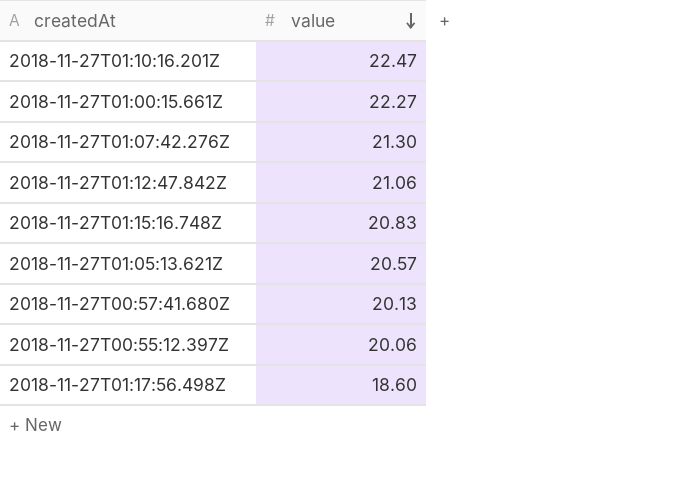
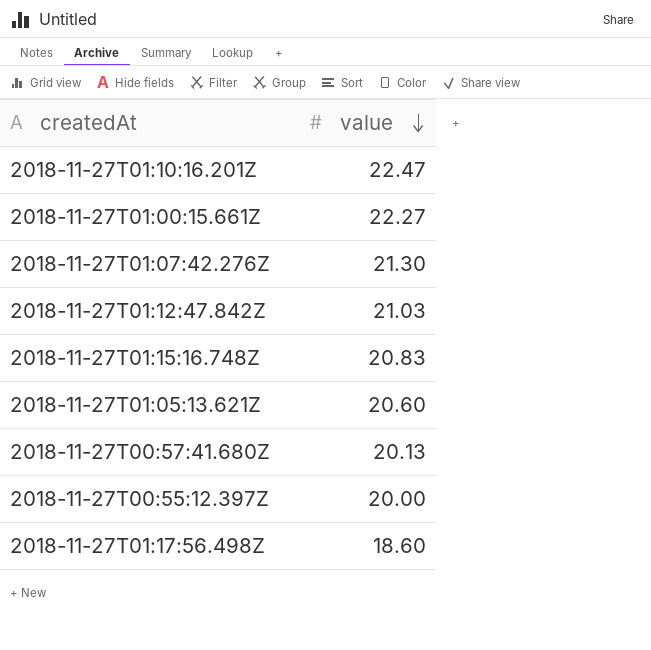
2018-11-27T01:12:47.842Z | value: 21.06 -> 21.03
2018-11-27T01:05:13.621Z | value: 20.57 -> 20.60
2018-11-27T00:55:12.397Z | value: 20.06 -> 20.00

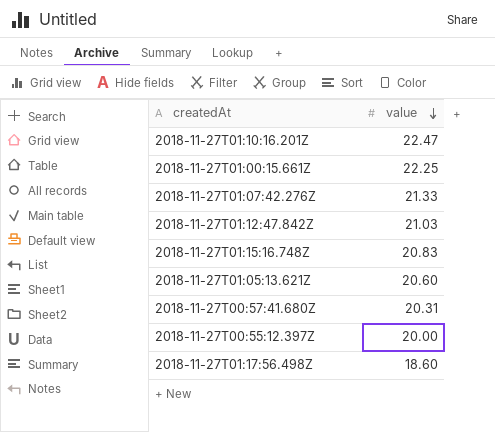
2018-11-27T01:00:15.661Z | value: 22.27 -> 22.25
2018-11-27T01:07:42.276Z | value: 21.30 -> 21.33
2018-11-27T00:57:41.680Z | value: 20.13 -> 20.31

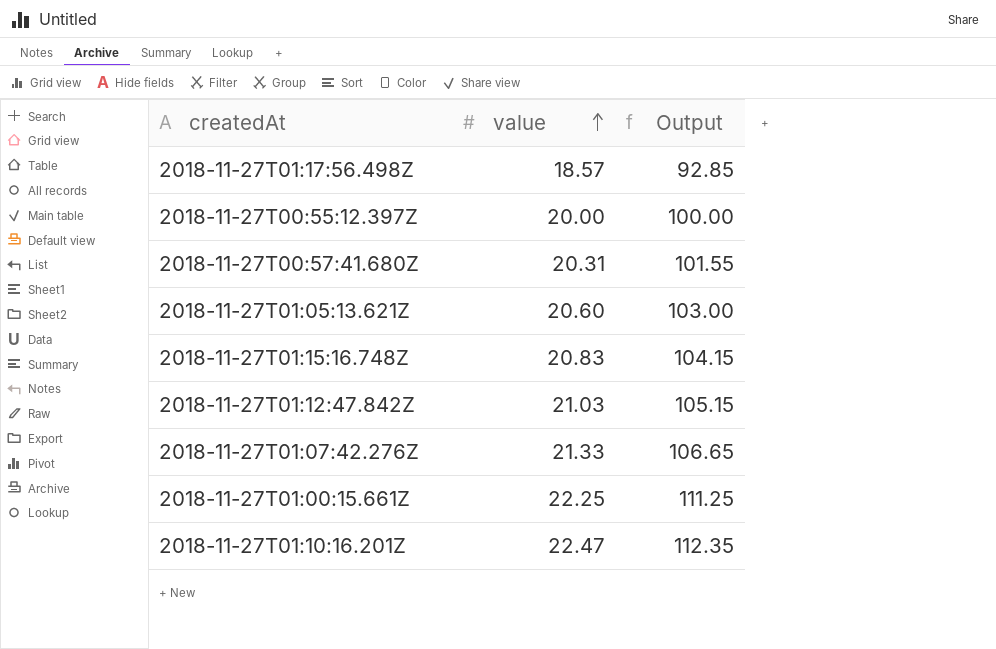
row order: value descending -> value ascending
column Output | formula: none -> [value] * 5
2018-11-27T01:17:56.498Z | value: 18.60 -> 18.57

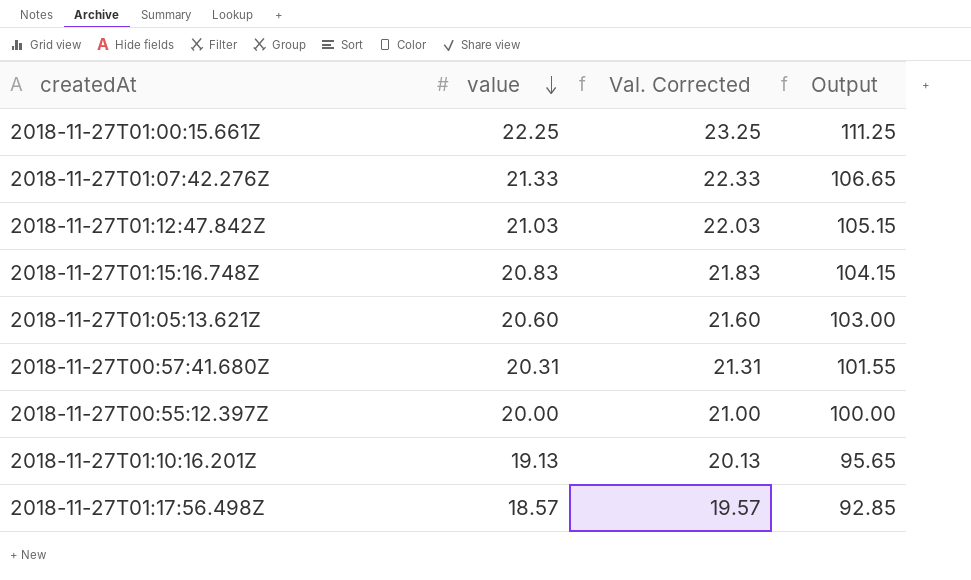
row order: value ascending -> value descending
column Val. Corrected | formula: none -> [value] + 1
2018-11-27T01:10:16.201Z | value: 22.47 -> 19.13
2018-11-27T01:10:16.201Z | Output: 112.35 -> 95.65

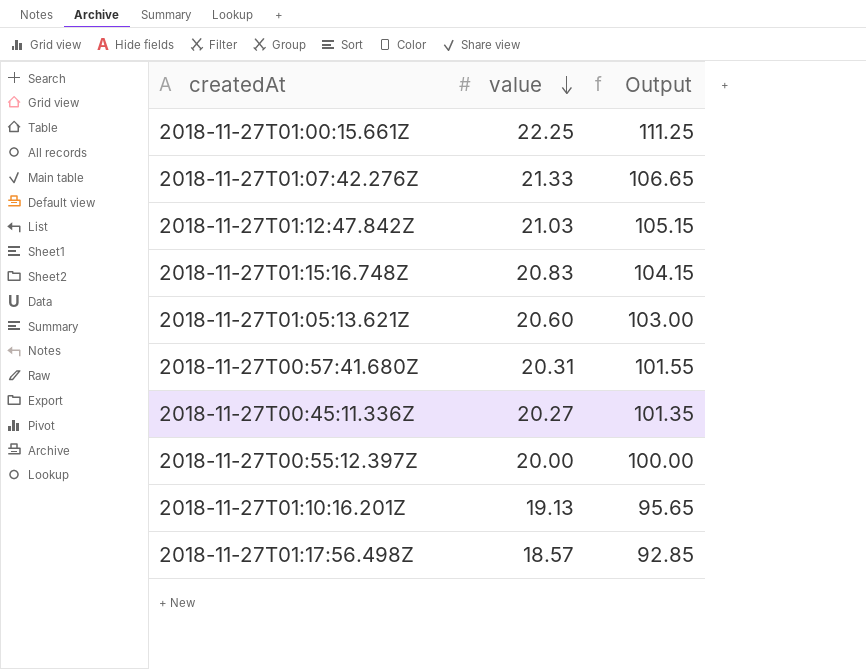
column Val. Corrected | formula: [value] + 1 -> none
row 2018-11-27T00:45:11.336Z: none -> 20.27 | 101.35

